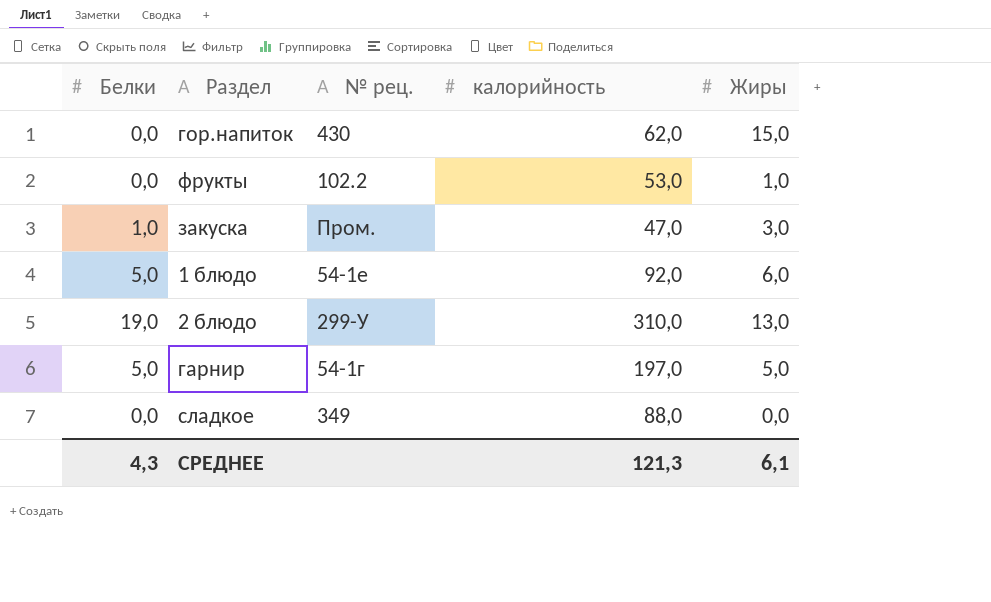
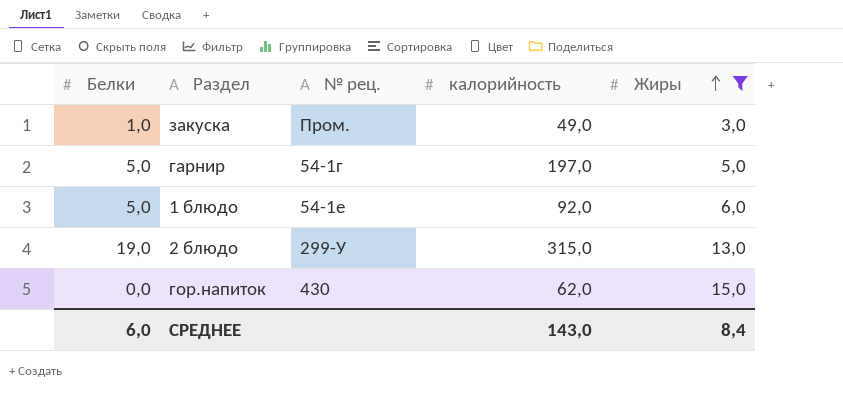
filter: none -> Жиры >= 3,0
row order: none -> Жиры ascending
закуска | калорийность: 47,0 -> 49,0
2 блюдо | калорийность: 310,0 -> 315,0
СРЕДНЕЕ | Белки: 4,3 -> 6,0
СРЕДНЕЕ | калорийность: 121,3 -> 143,0
СРЕДНЕЕ | Жиры: 6,1 -> 8,4

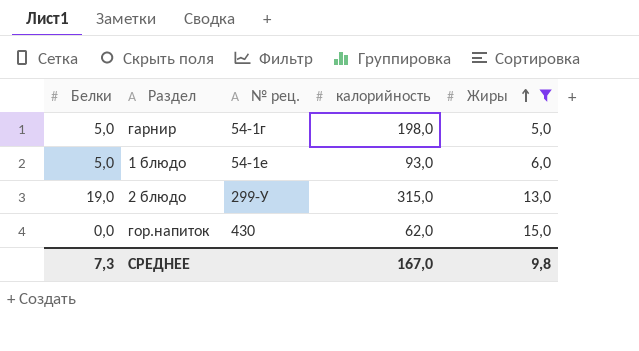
row закуска: 1,0 | Пром. | 49,0 | 3,0 -> none
гарнир | калорийность: 197,0 -> 198,0
1 блюдо | калорийность: 92,0 -> 93,0
СРЕДНЕЕ | Белки: 6,0 -> 7,3
СРЕДНЕЕ | калорийность: 143,0 -> 167,0
СРЕДНЕЕ | Жиры: 8,4 -> 9,8

